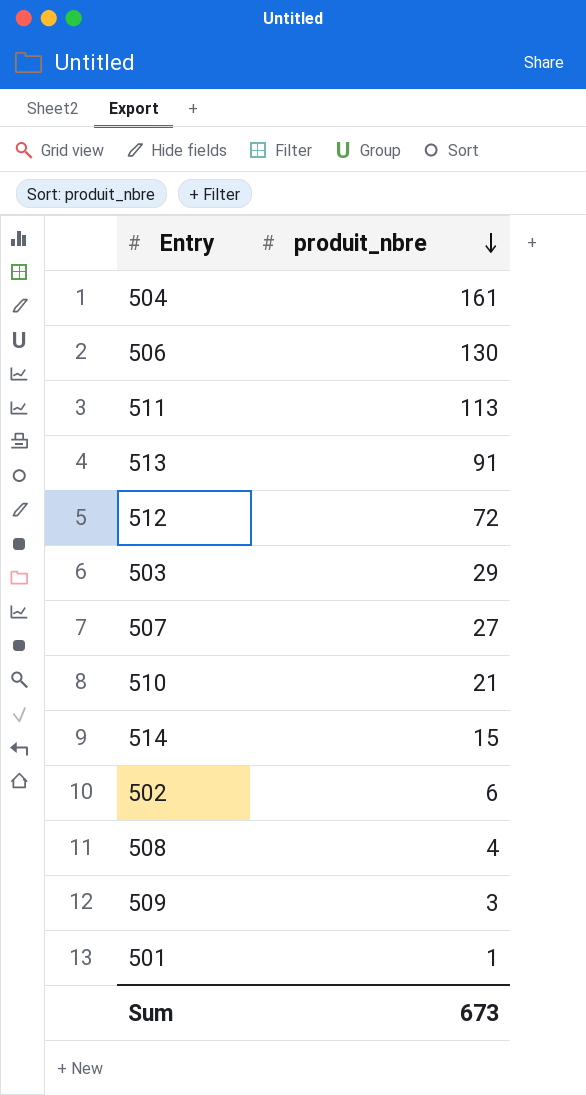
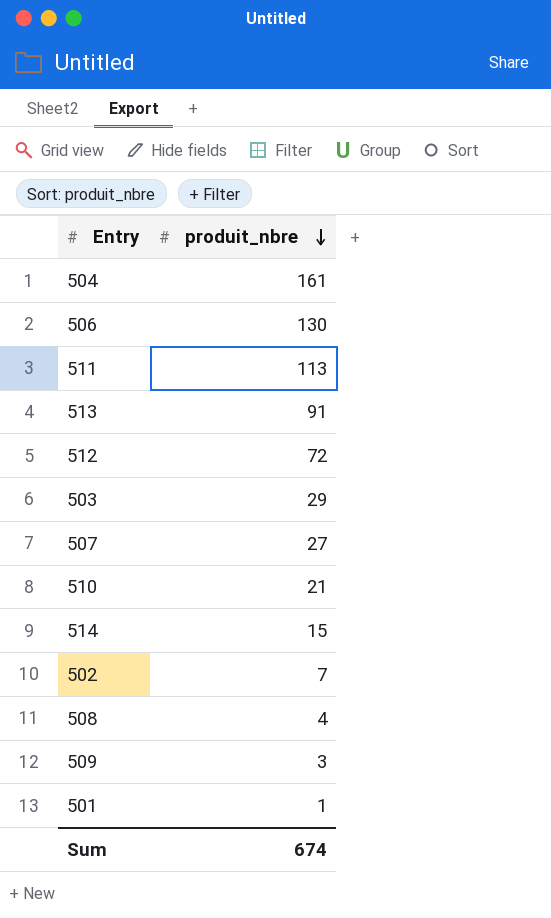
502 | produit_nbre: 6 -> 7
Sum | produit_nbre: 673 -> 674

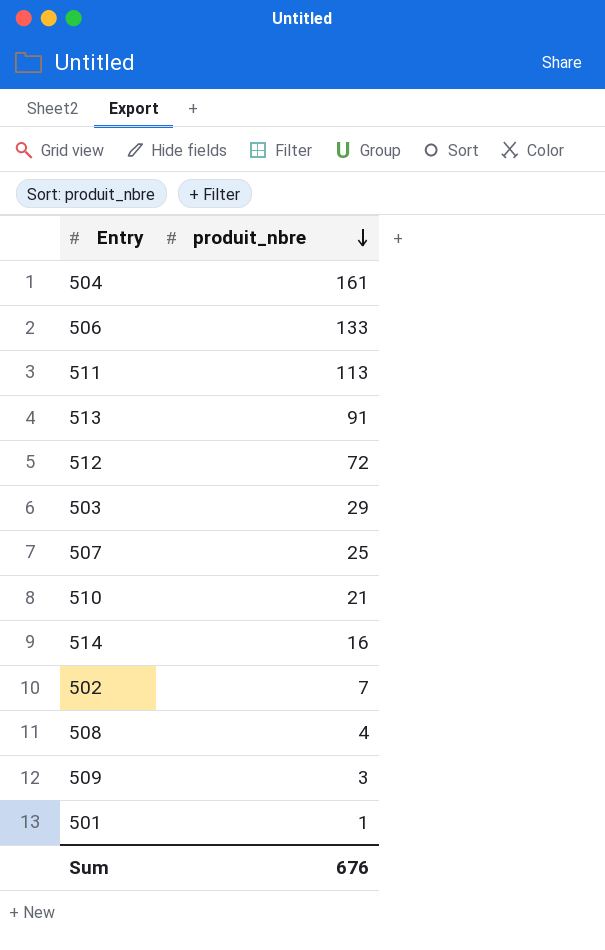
506 | produit_nbre: 130 -> 133
507 | produit_nbre: 27 -> 25
514 | produit_nbre: 15 -> 16
Sum | produit_nbre: 674 -> 676

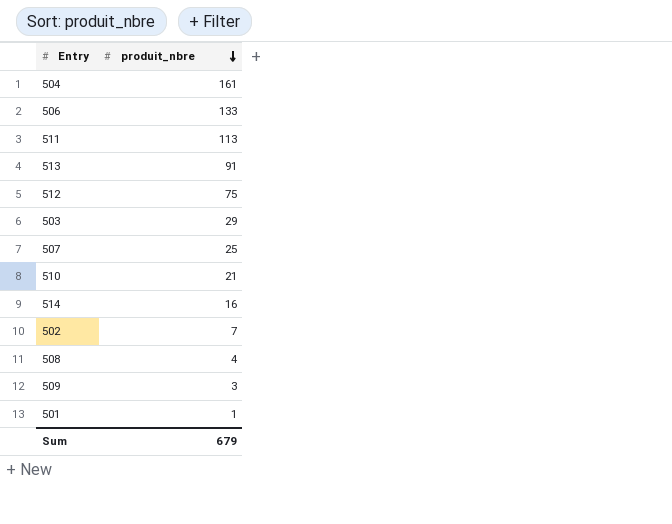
512 | produit_nbre: 72 -> 75
Sum | produit_nbre: 676 -> 679

